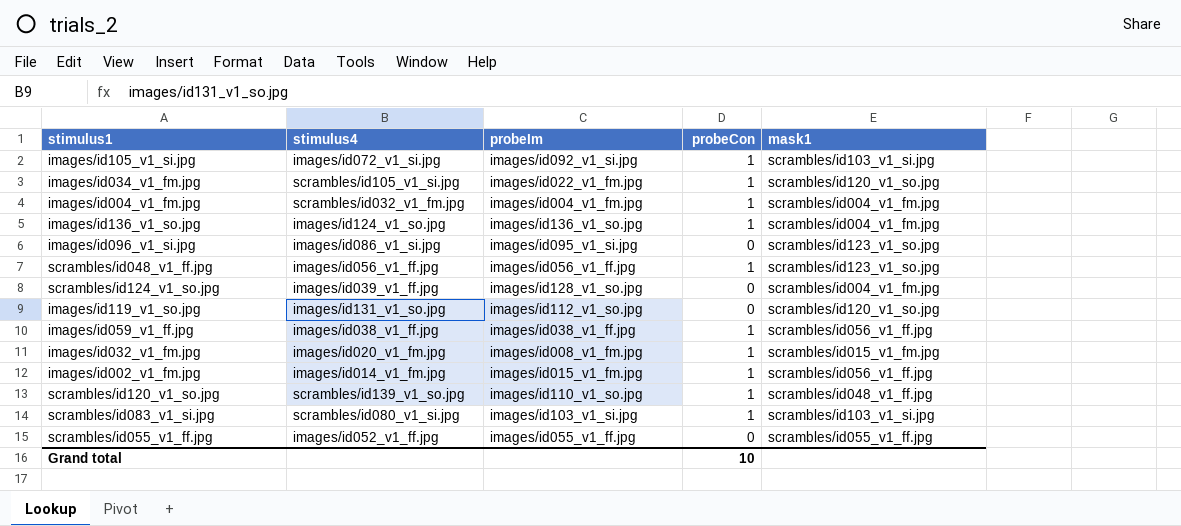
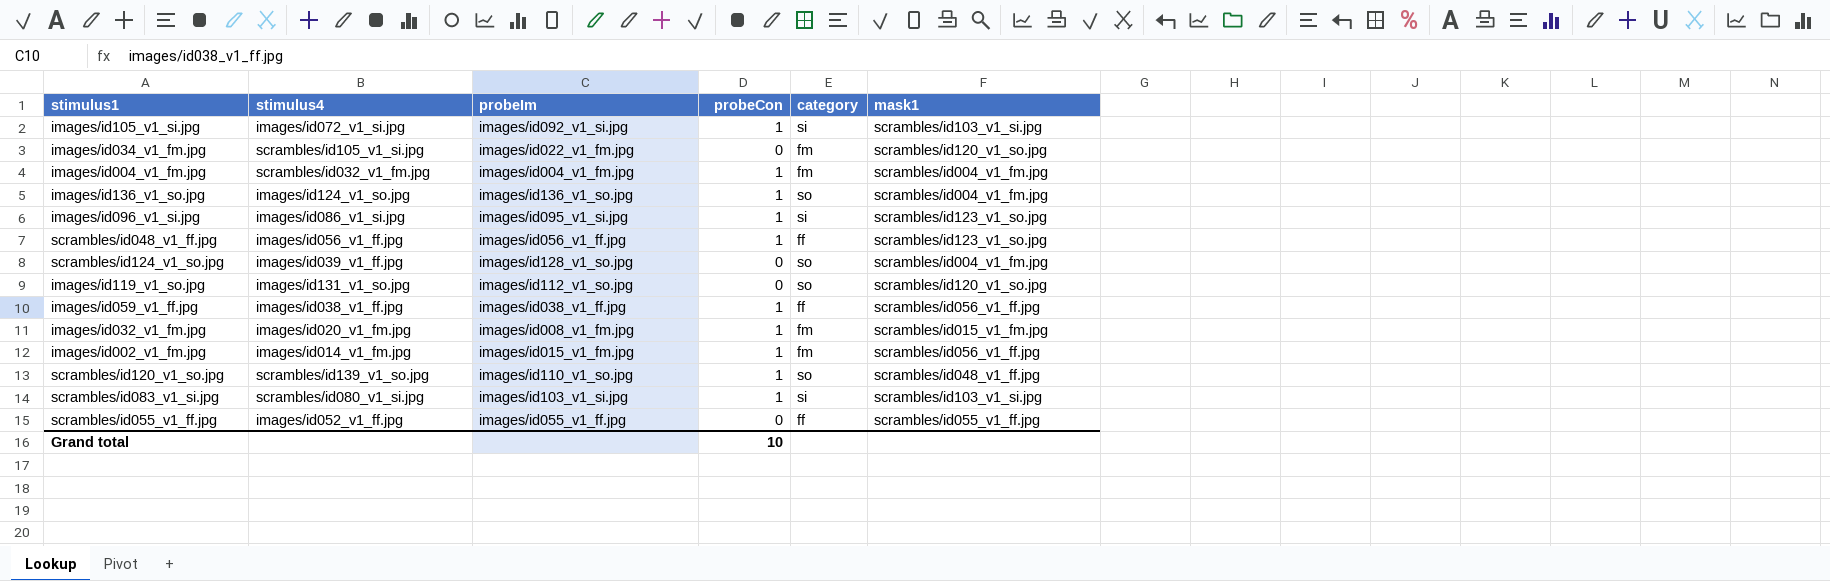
column category | position: none -> 5
images/id034_v1_fm.jpg | probeCon: 1 -> 0
images/id096_v1_si.jpg | probeCon: 0 -> 1

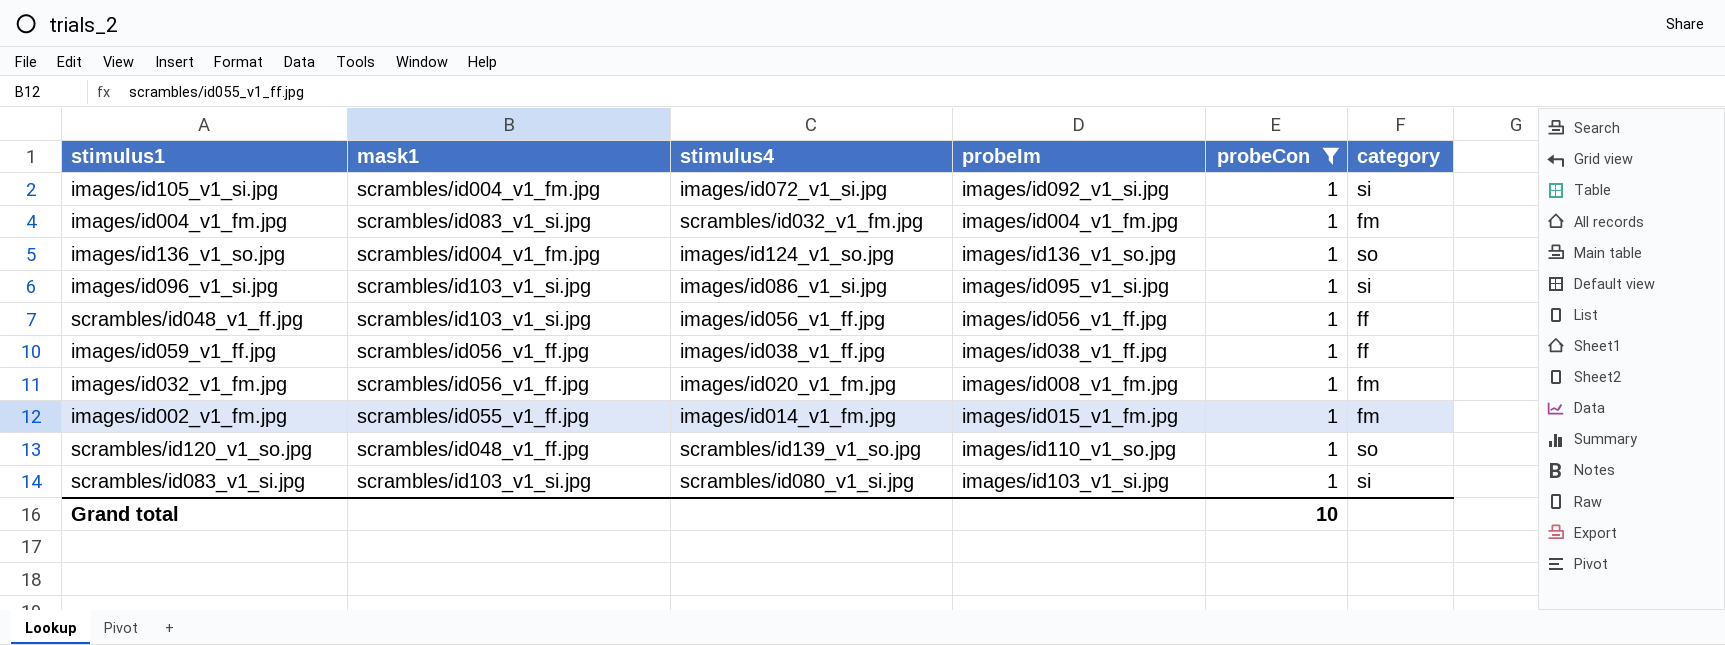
filter: none -> probeCon = 1
column mask1 | position: 6 -> 2
images/id105_v1_si.jpg | mask1: scrambles/id103_v1_si.jpg -> scrambles/id004_v1_fm.jpg
images/id004_v1_fm.jpg | mask1: scrambles/id004_v1_fm.jpg -> scrambles/id083_v1_si.jpg
images/id096_v1_si.jpg | mask1: scrambles/id123_v1_so.jpg -> scrambles/id103_v1_si.jpg
scrambles/id048_v1_ff.jpg | mask1: scrambles/id123_v1_so.jpg -> scrambles/id103_v1_si.jpg
images/id032_v1_fm.jpg | mask1: scrambles/id015_v1_fm.jpg -> scrambles/id056_v1_ff.jpg
images/id002_v1_fm.jpg | mask1: scrambles/id056_v1_ff.jpg -> scrambles/id055_v1_ff.jpg

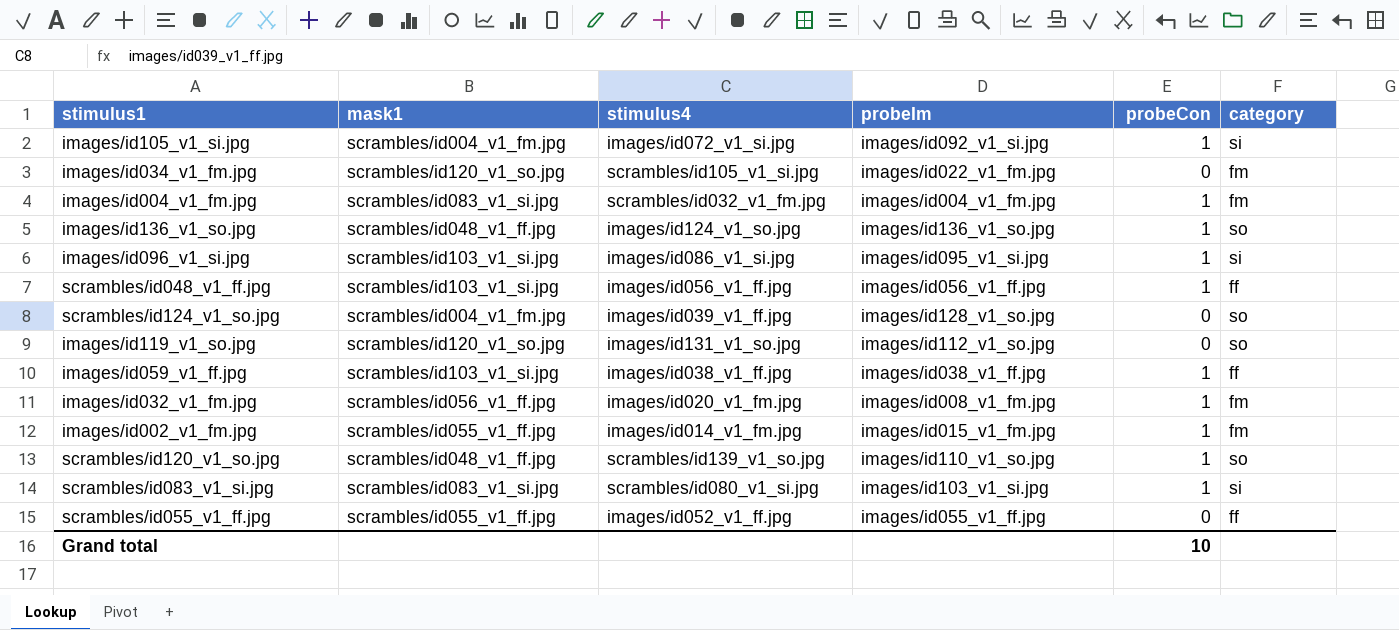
filter: probeCon = 1 -> none
images/id136_v1_so.jpg | mask1: scrambles/id004_v1_fm.jpg -> scrambles/id048_v1_ff.jpg
images/id059_v1_ff.jpg | mask1: scrambles/id056_v1_ff.jpg -> scrambles/id103_v1_si.jpg
scrambles/id083_v1_si.jpg | mask1: scrambles/id103_v1_si.jpg -> scrambles/id083_v1_si.jpg

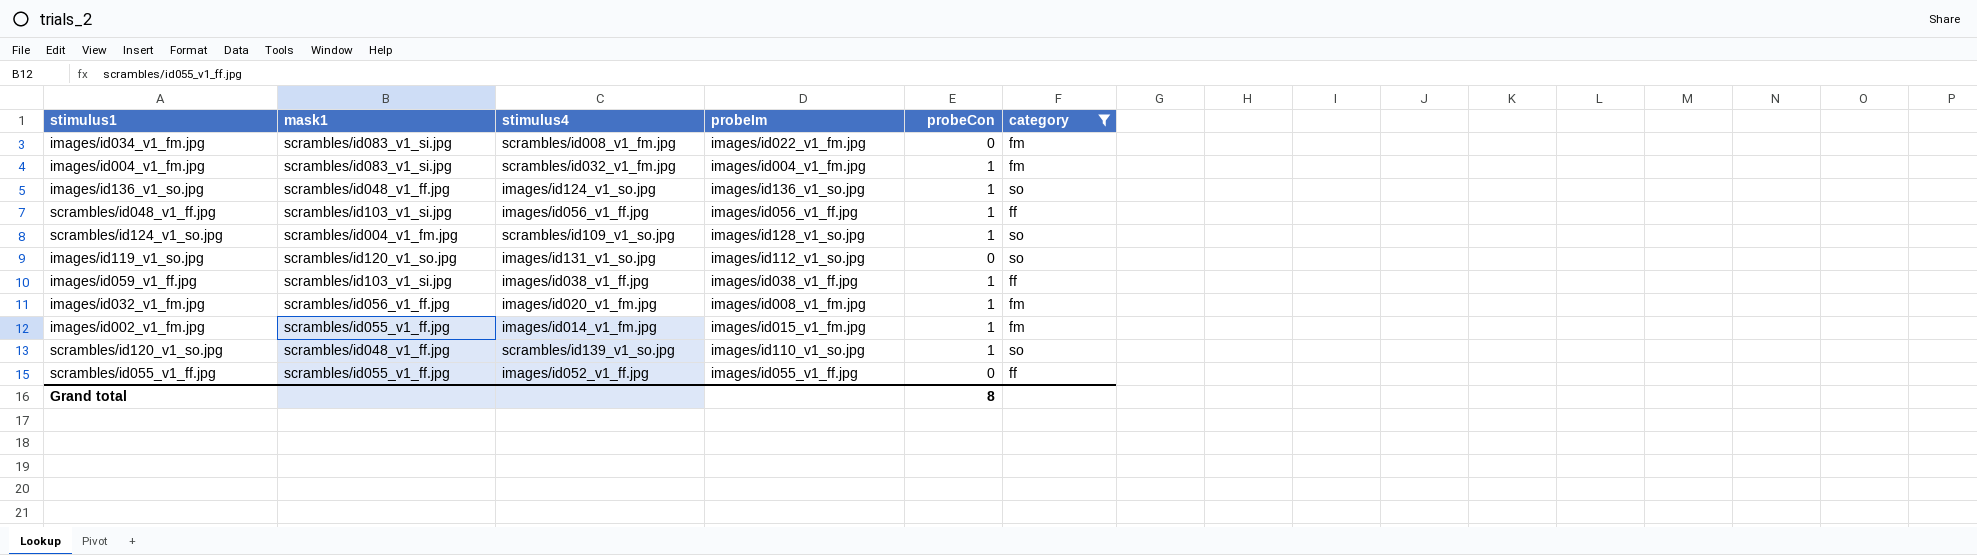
filter: none -> category != si
images/id034_v1_fm.jpg | mask1: scrambles/id120_v1_so.jpg -> scrambles/id083_v1_si.jpg
images/id034_v1_fm.jpg | stimulus4: scrambles/id105_v1_si.jpg -> scrambles/id008_v1_fm.jpg
scrambles/id124_v1_so.jpg | stimulus4: images/id039_v1_ff.jpg -> scrambles/id109_v1_so.jpg
scrambles/id124_v1_so.jpg | probeCon: 0 -> 1
Grand total | probeCon: 10 -> 8

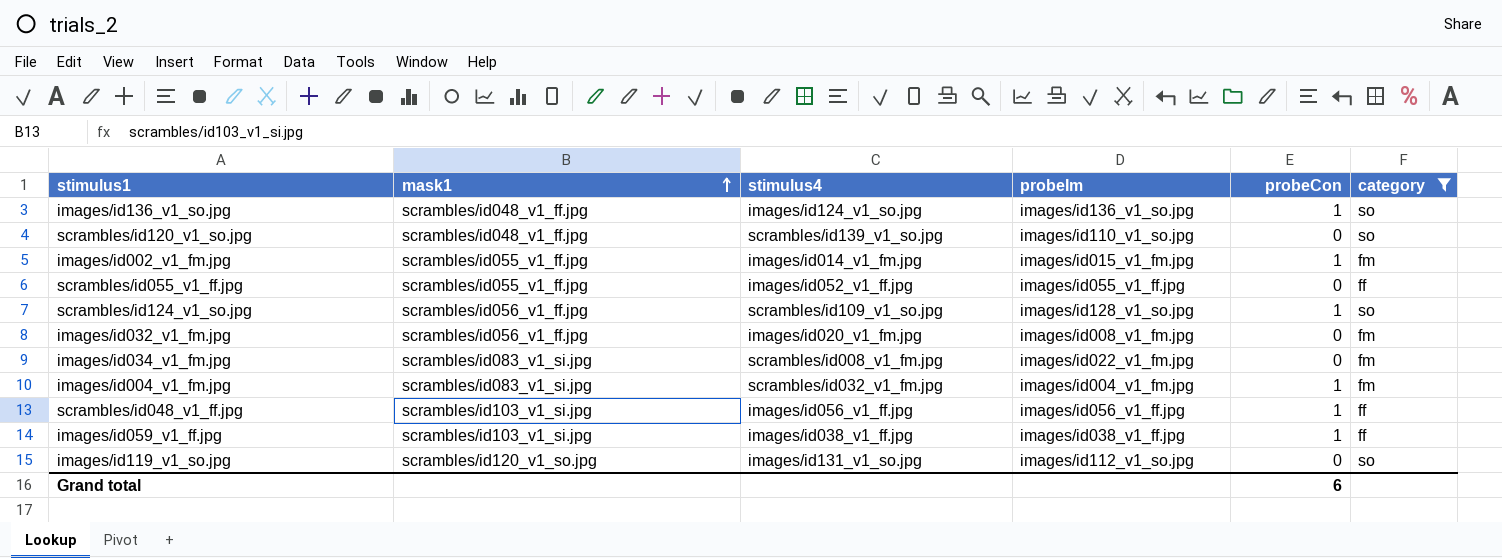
row order: none -> mask1 ascending
scrambles/id120_v1_so.jpg | probeCon: 1 -> 0
scrambles/id124_v1_so.jpg | mask1: scrambles/id004_v1_fm.jpg -> scrambles/id056_v1_ff.jpg
images/id032_v1_fm.jpg | probeCon: 1 -> 0
Grand total | probeCon: 8 -> 6

